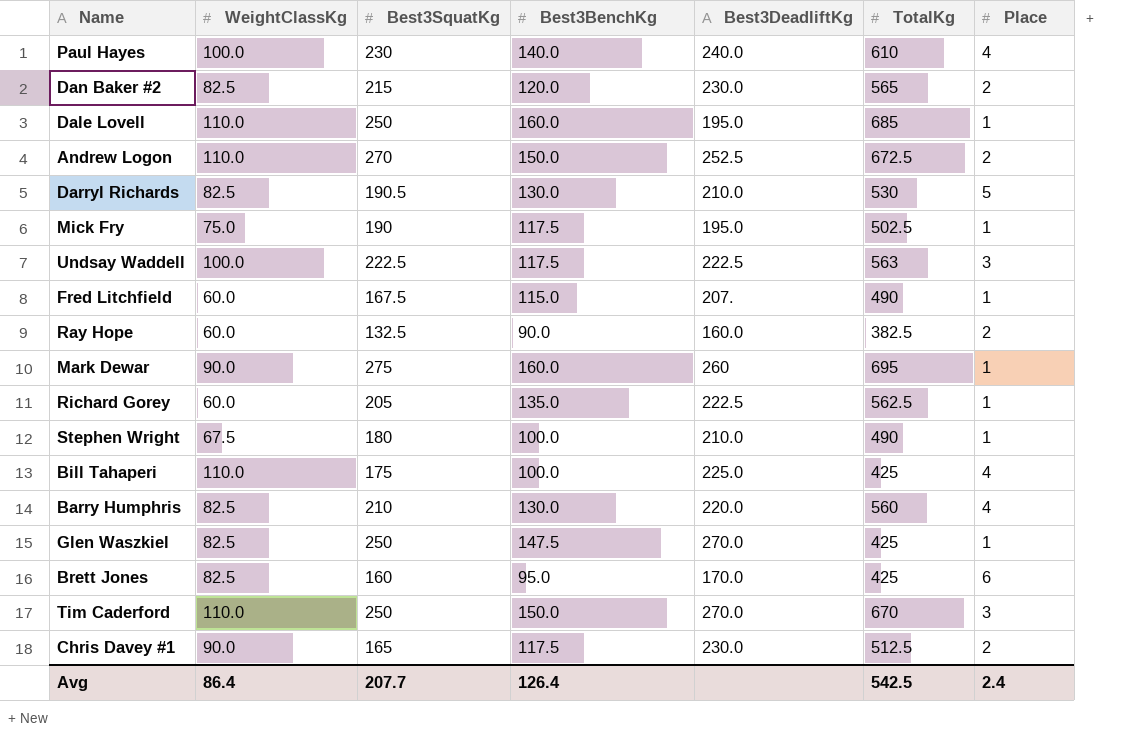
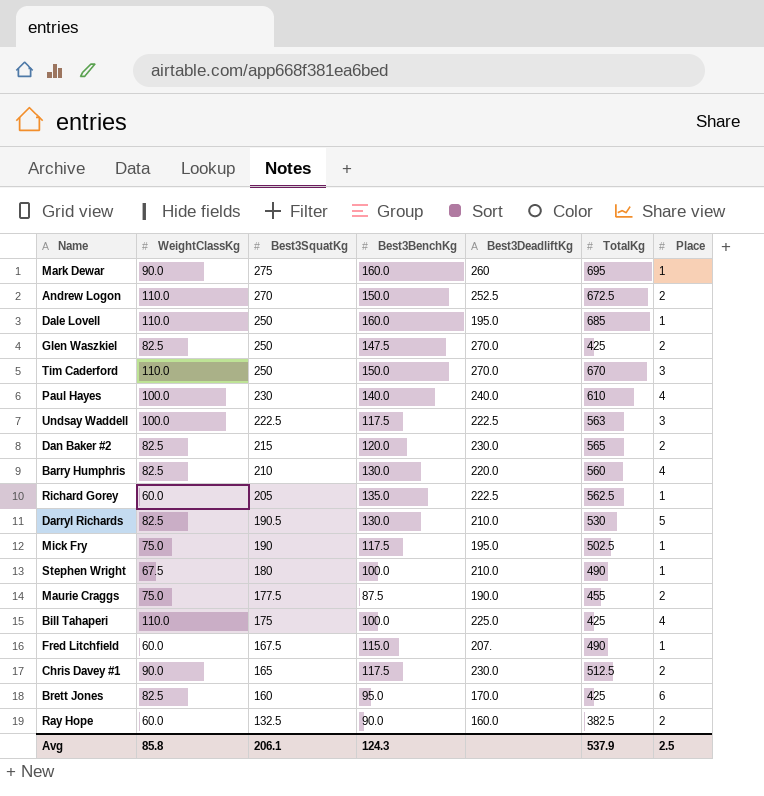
row order: none -> Best3SquatKg descending
Glen Waszkiel | Place: 1 -> 2
row Maurie Craggs: none -> 75.0 | 177.5 | 87.5 | 190.0 | 455 | 2
Avg | WeightClassKg: 86.4 -> 85.8
Avg | Best3SquatKg: 207.7 -> 206.1
Avg | Best3BenchKg: 126.4 -> 124.3
Avg | TotalKg: 542.5 -> 537.9
Avg | Place: 2.4 -> 2.5

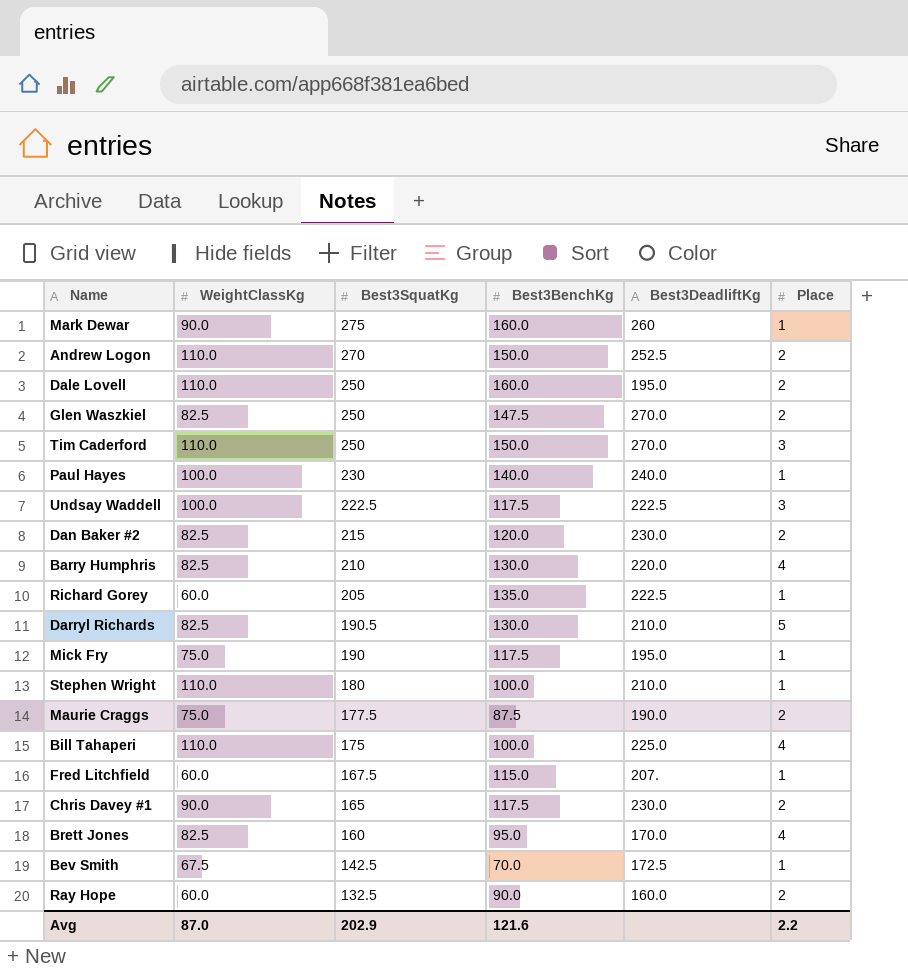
column TotalKg | position: 6 -> none
Dale Lovell | Place: 1 -> 2
Paul Hayes | Place: 4 -> 1
Stephen Wright | WeightClassKg: 67.5 -> 110.0
Brett Jones | Place: 6 -> 4
row Bev Smith: none -> 67.5 | 142.5 | 70.0 | 172.5 | 1
Avg | WeightClassKg: 85.8 -> 87.0
Avg | Best3SquatKg: 206.1 -> 202.9
Avg | Best3BenchKg: 124.3 -> 121.6
Avg | Place: 2.5 -> 2.2

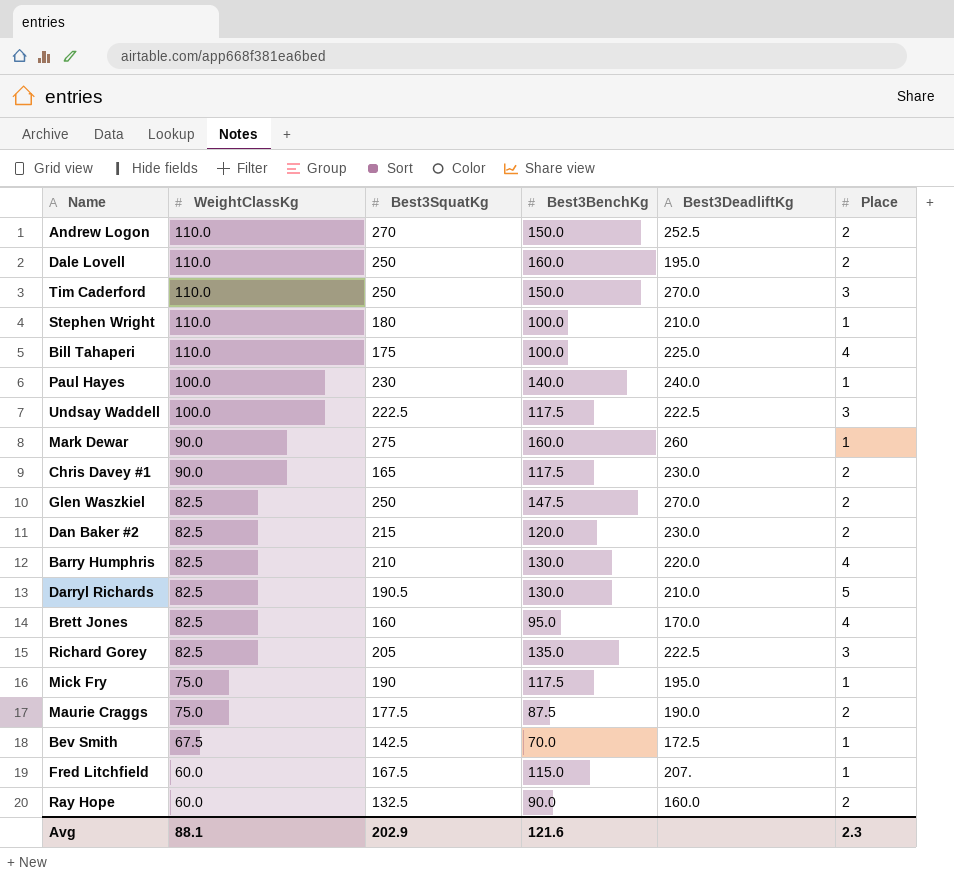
row order: Best3SquatKg descending -> WeightClassKg descending
Richard Gorey | WeightClassKg: 60.0 -> 82.5
Richard Gorey | Place: 1 -> 3
Avg | WeightClassKg: 87.0 -> 88.1
Avg | Place: 2.2 -> 2.3

